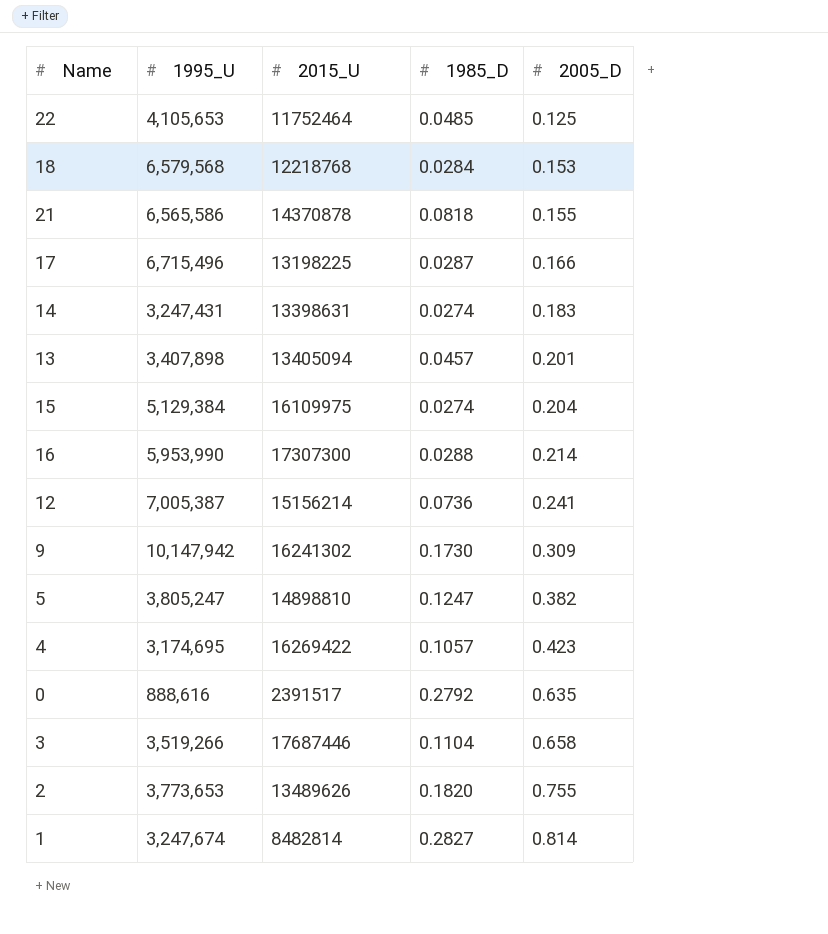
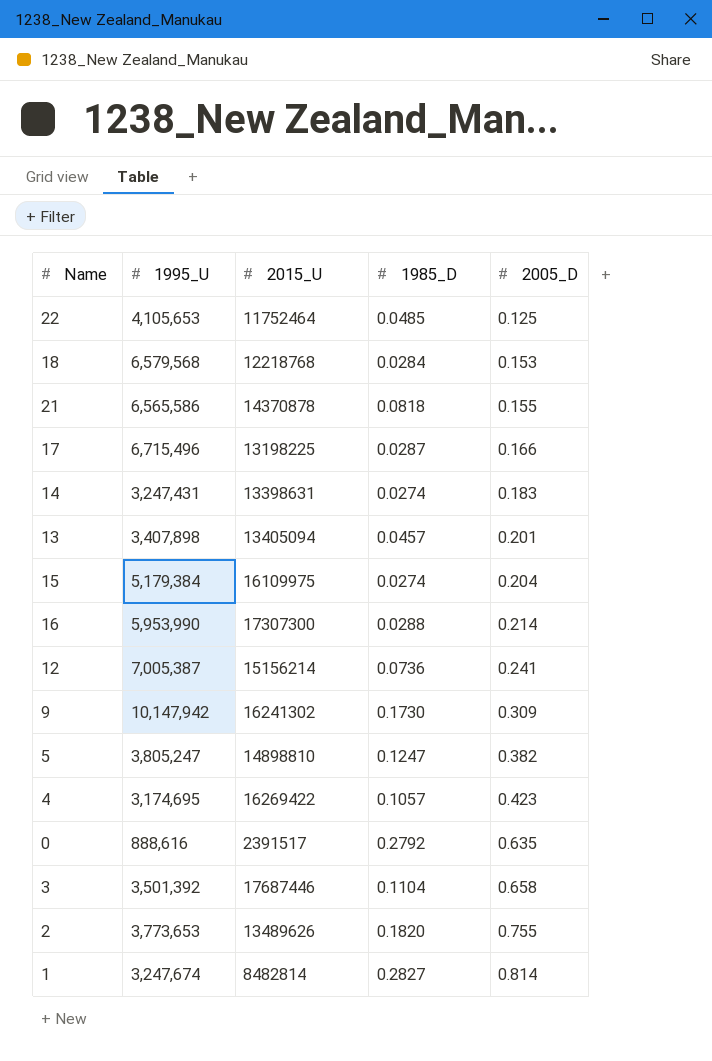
15 | 1995_U: 5,129,384 -> 5,179,384
3 | 1995_U: 3,519,266 -> 3,501,392

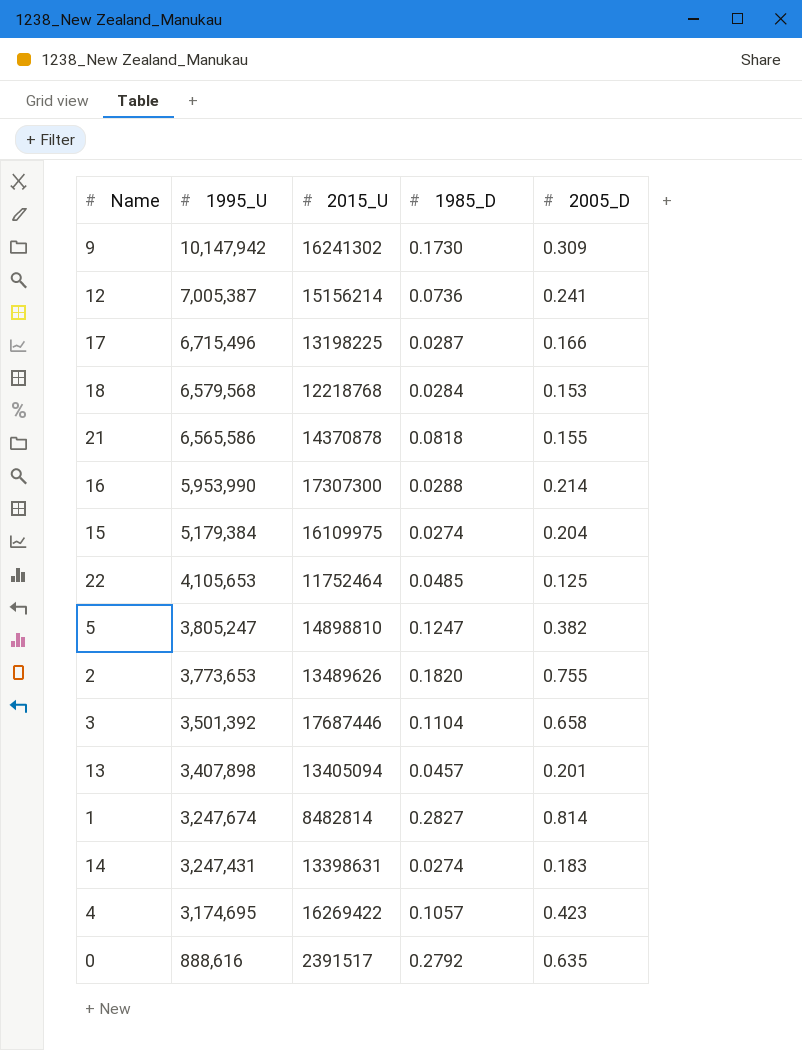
row order: 2005_D ascending -> 1995_U descending

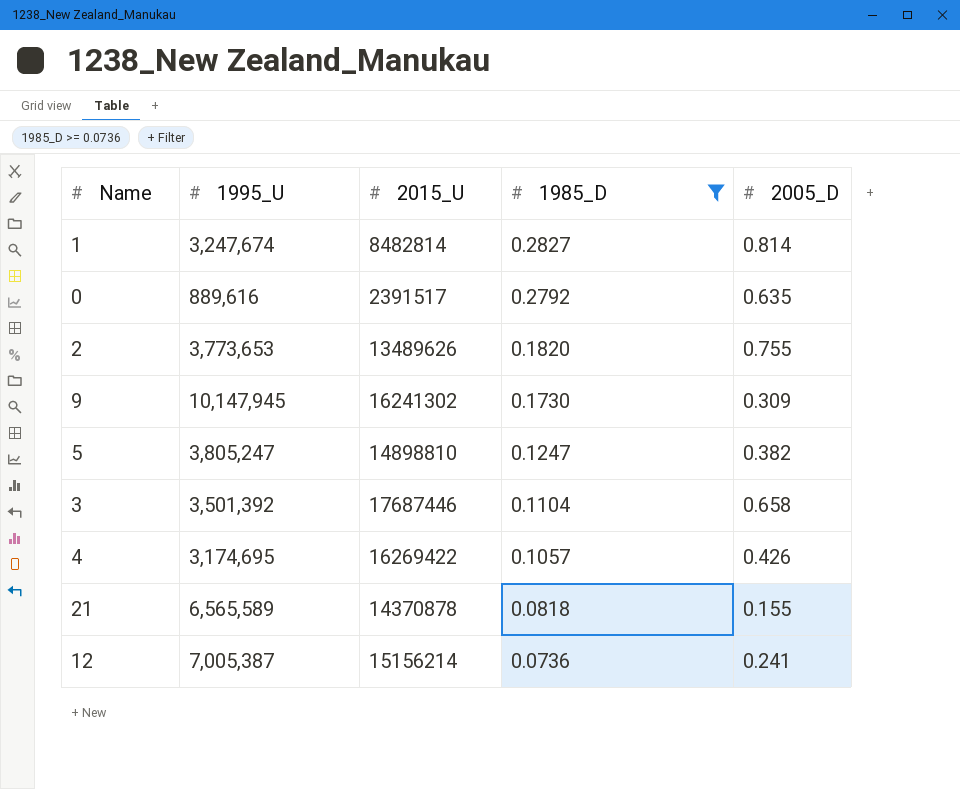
filter: none -> 1985_D >= 0.0736
row order: 1995_U descending -> 1985_D descending
0 | 1995_U: 888,616 -> 889,616
9 | 1995_U: 10,147,942 -> 10,147,945
4 | 2005_D: 0.423 -> 0.426
21 | 1995_U: 6,565,586 -> 6,565,589

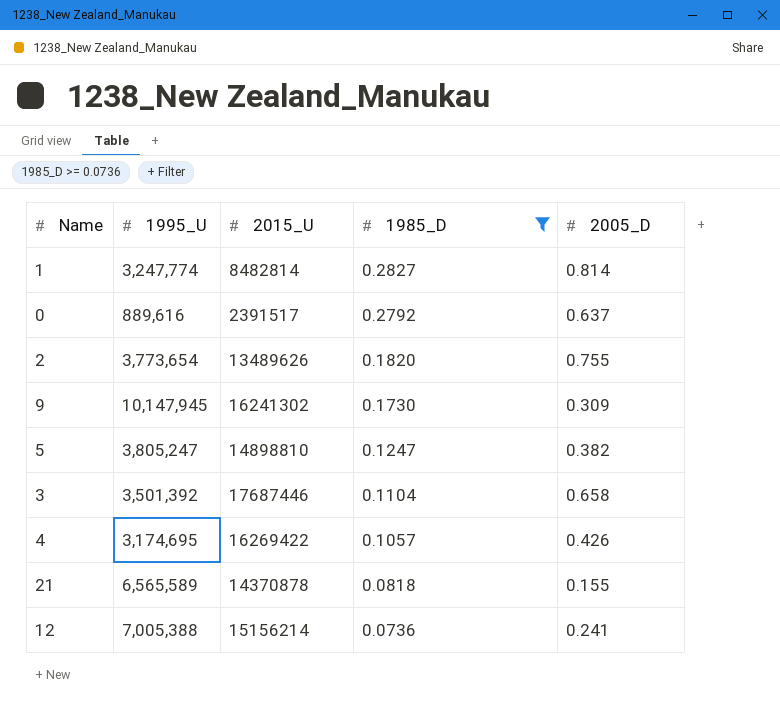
1 | 1995_U: 3,247,674 -> 3,247,774
0 | 2005_D: 0.635 -> 0.637
2 | 1995_U: 3,773,653 -> 3,773,654
12 | 1995_U: 7,005,387 -> 7,005,388

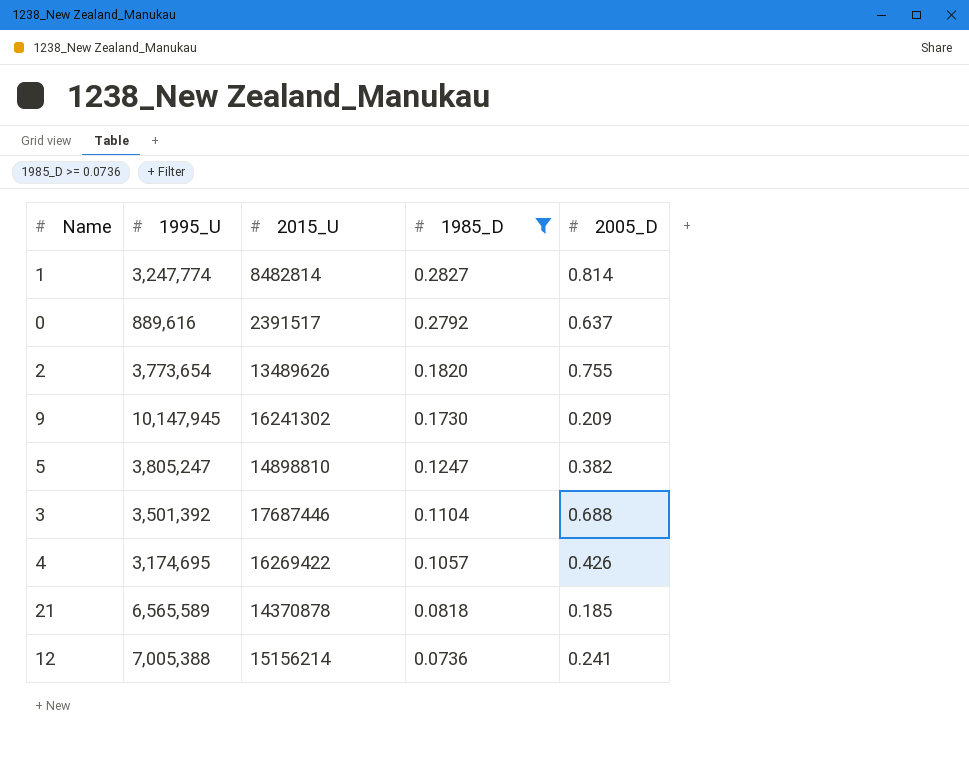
9 | 2005_D: 0.309 -> 0.209
3 | 2005_D: 0.658 -> 0.688
21 | 2005_D: 0.155 -> 0.185

